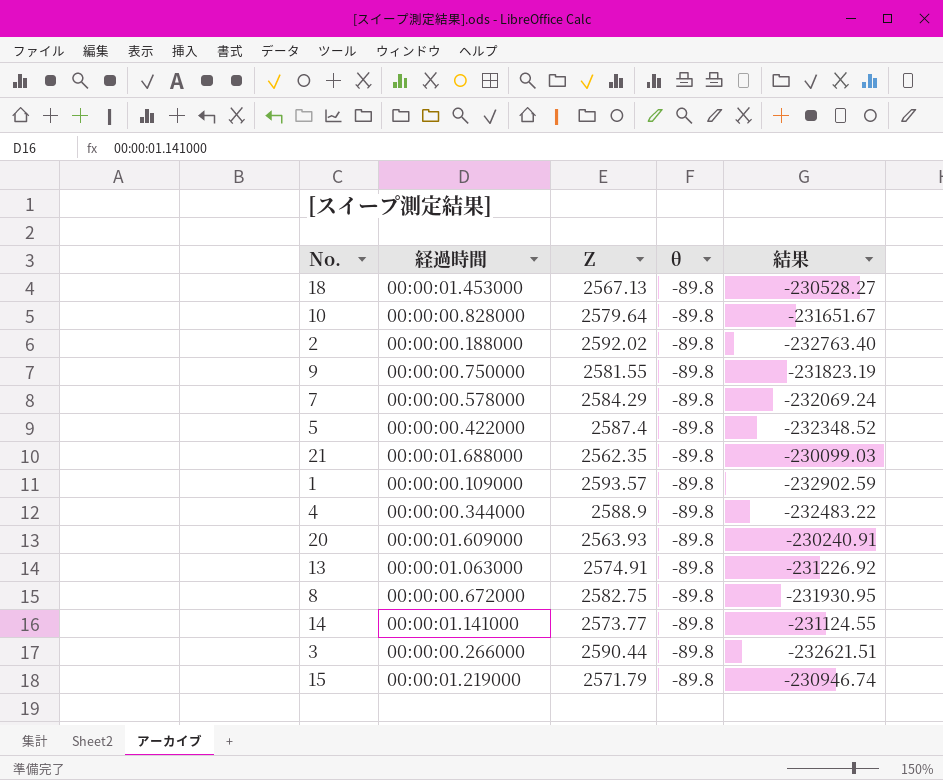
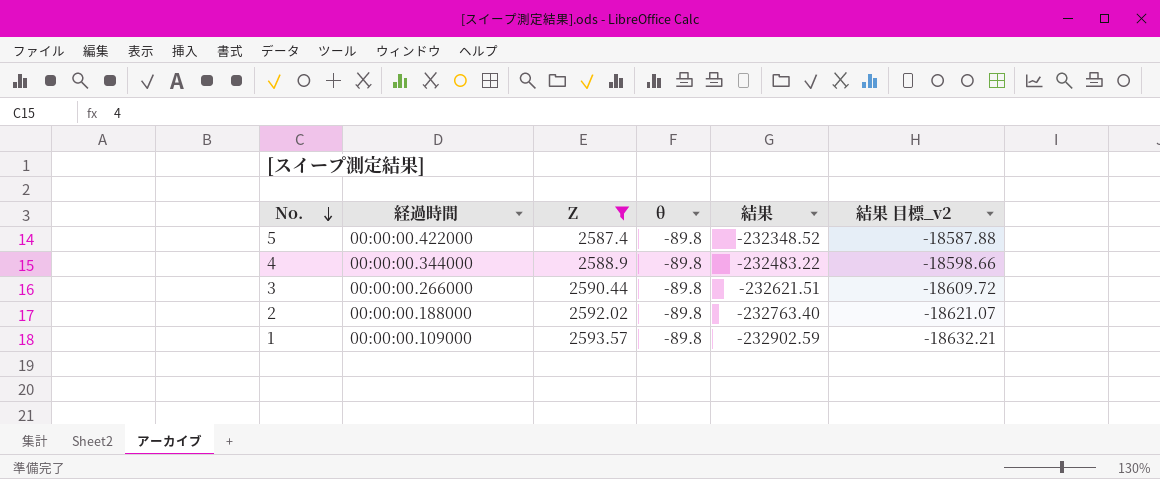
filter: none -> Z >= 2587.4
row order: none -> No. descending
column 結果 目標_v2 | formula: none -> [結果] * 0.08

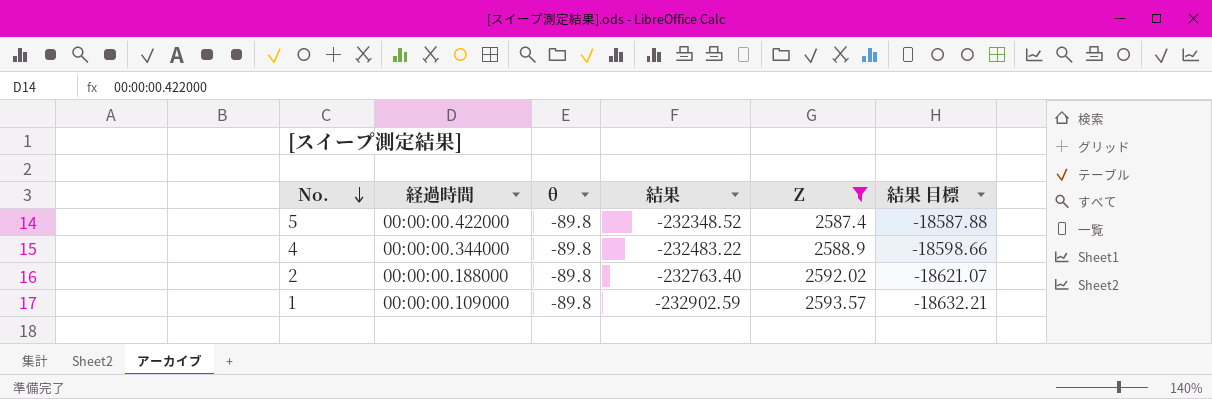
column Z | position: 3 -> 5
column name: 結果 目標_v2 -> 結果 目標
row 3: 00:00:00.266000 | 2590.44 | -89.8 | -232621.51 | -18609.72 -> none

